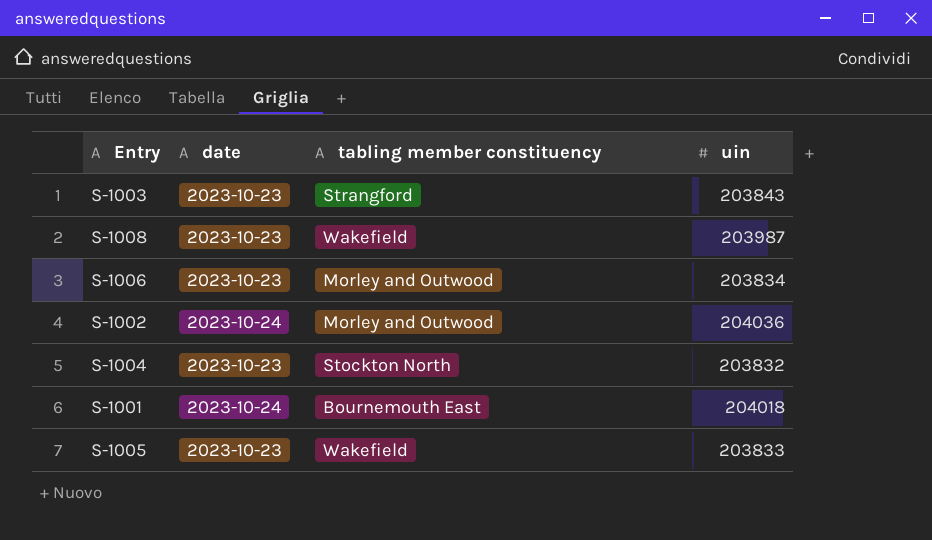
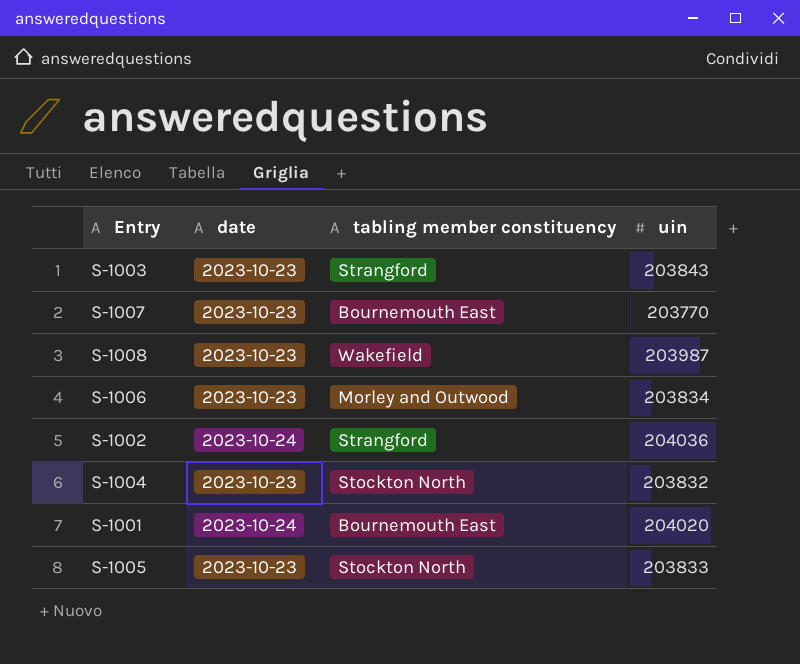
row S-1007: none -> 2023-10-23 | Bournemouth East | 203770
S-1002 | tabling member constituency: Morley and Outwood -> Strangford
S-1001 | uin: 204018 -> 204020
S-1005 | tabling member constituency: Wakefield -> Stockton North

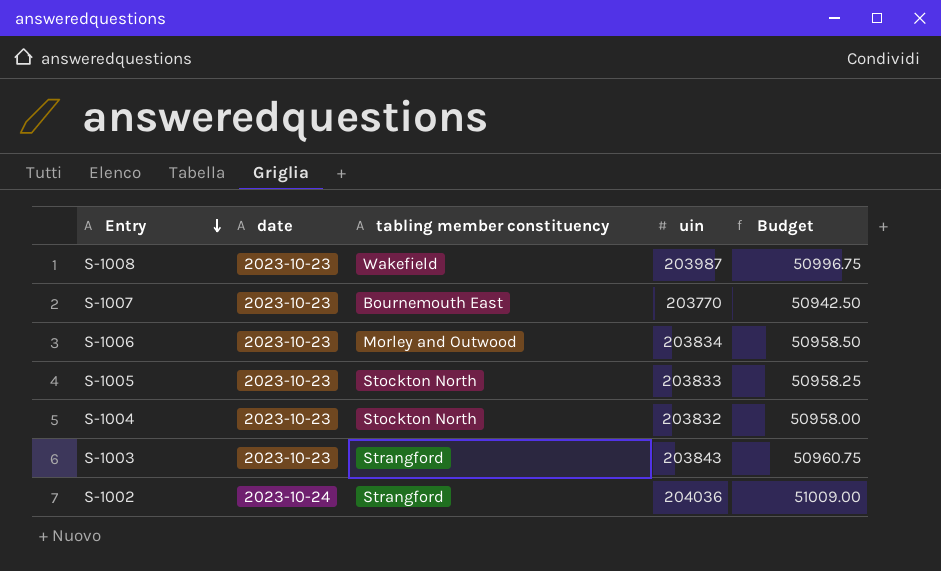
row order: none -> Entry descending
column Budget | formula: none -> [uin] * 0.25
row S-1001: 2023-10-24 | Bournemouth East | 204020 -> none

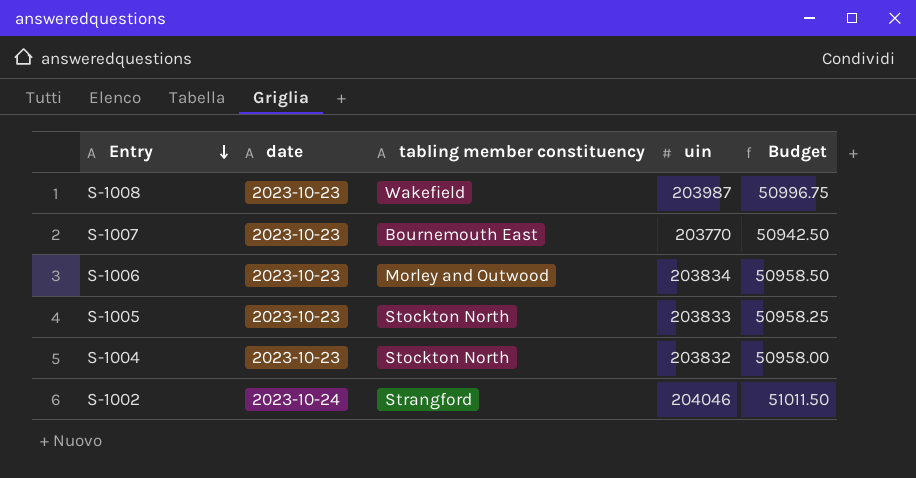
row S-1003: 2023-10-23 | Strangford | 203843 | 50960.75 -> none
S-1002 | uin: 204036 -> 204046
S-1002 | Budget: 51009.00 -> 51011.50

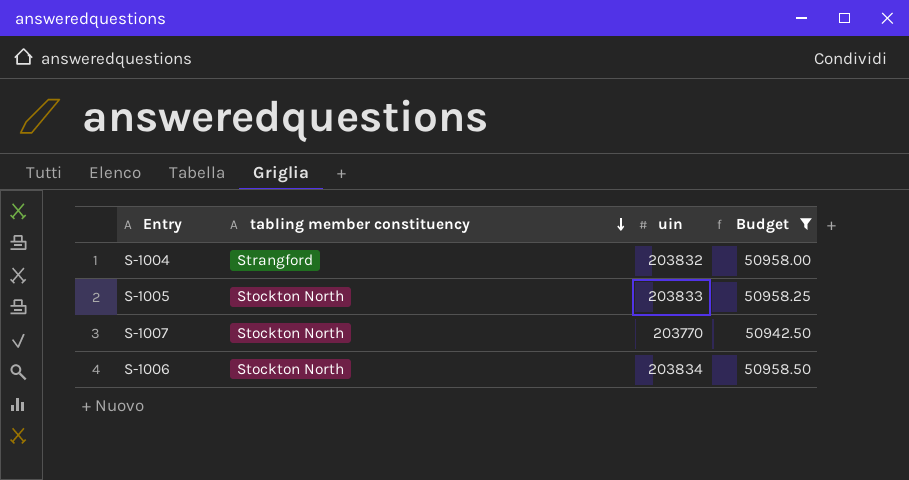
filter: none -> Budget <= 50958.50
row order: Entry descending -> tabling member constituency descending
column date | position: 2 -> none
S-1004 | tabling member constituency: Stockton North -> Strangford
S-1007 | tabling member constituency: Bournemouth East -> Stockton North
S-1006 | tabling member constituency: Morley and Outwood -> Stockton North

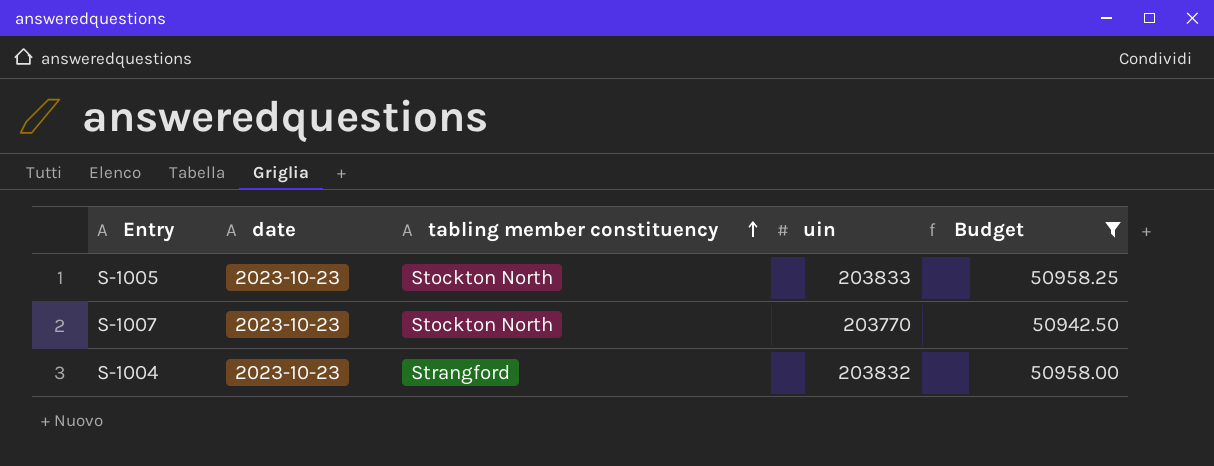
row order: tabling member constituency descending -> tabling member constituency ascending
column date | position: none -> 2
row S-1006: Stockton North | 203834 | 50958.50 -> none

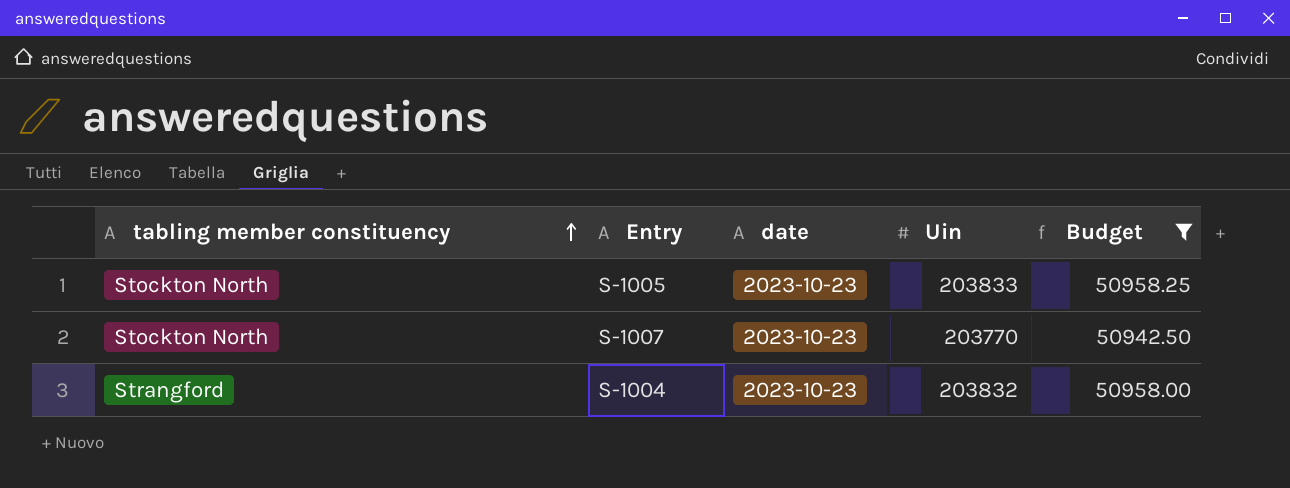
column tabling member constituency | position: 3 -> 1
column name: uin -> Uin

